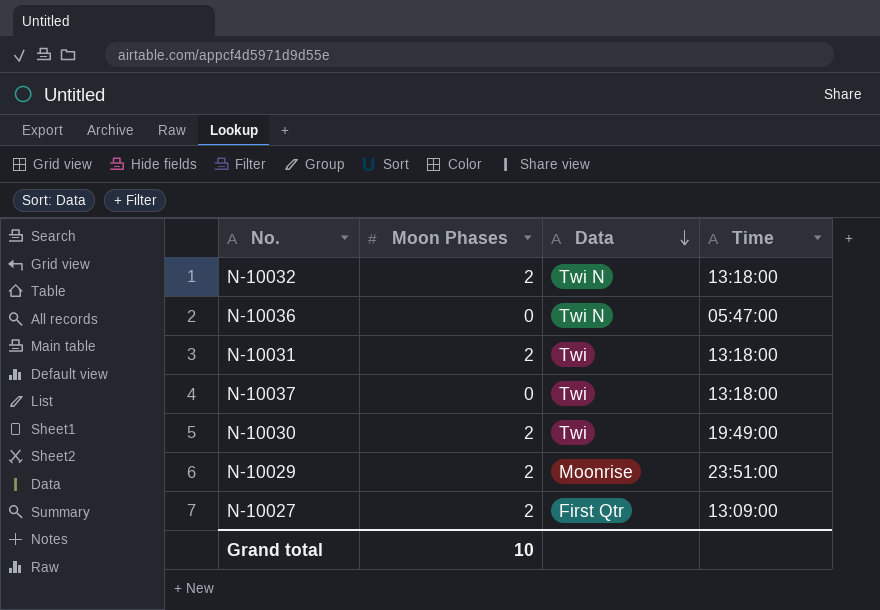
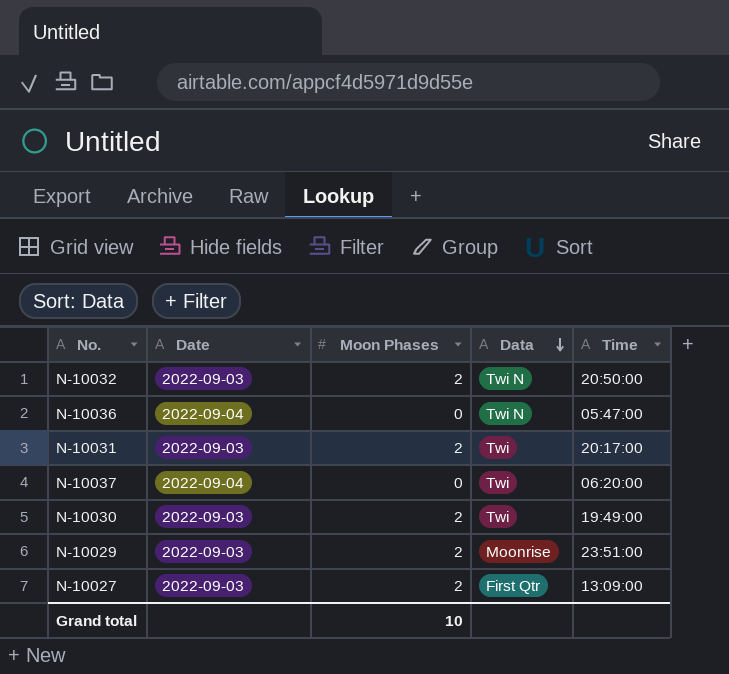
column Date | position: none -> 2
N-10032 | Time: 13:18:00 -> 20:50:00
N-10031 | Time: 13:18:00 -> 20:17:00
N-10037 | Time: 13:18:00 -> 06:20:00

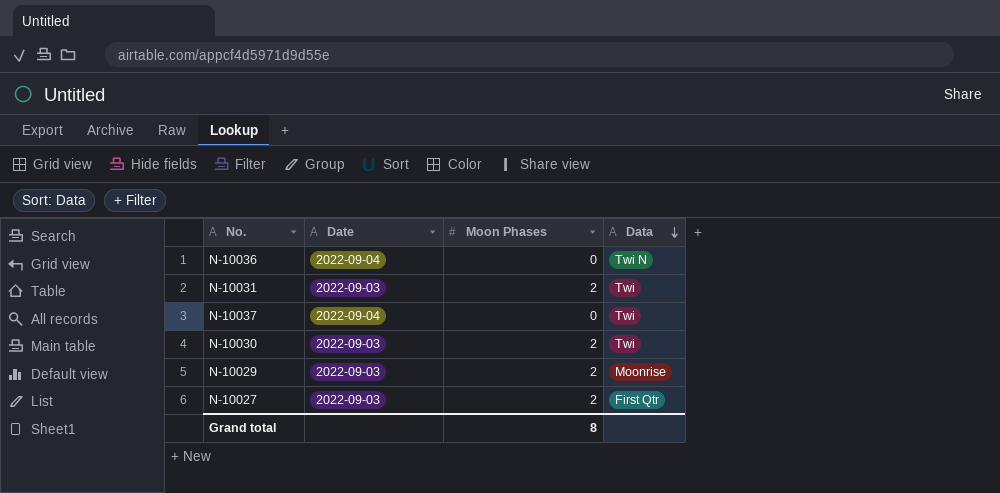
column Time | position: 5 -> none
row N-10032: 2022-09-03 | 2 | Twi N | 20:50:00 -> none
Grand total | Moon Phases: 10 -> 8

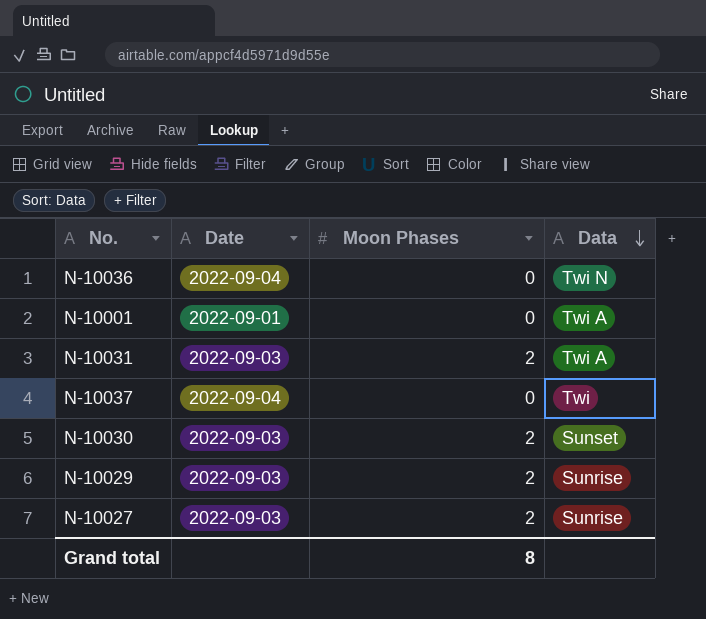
row N-10001: none -> 2022-09-01 | 0 | Twi A
N-10031 | Data: Twi -> Twi A
N-10030 | Data: Twi -> Sunset
N-10029 | Data: Moonrise -> Sunrise
N-10027 | Data: First Qtr -> Sunrise

